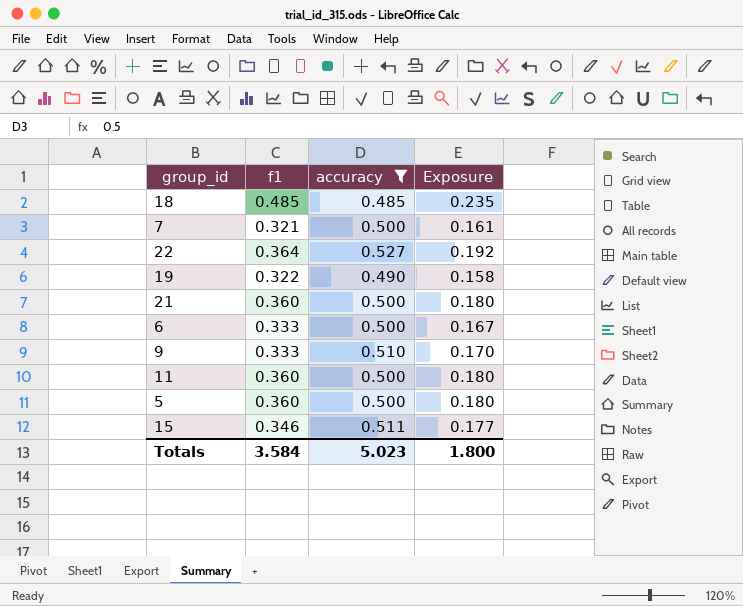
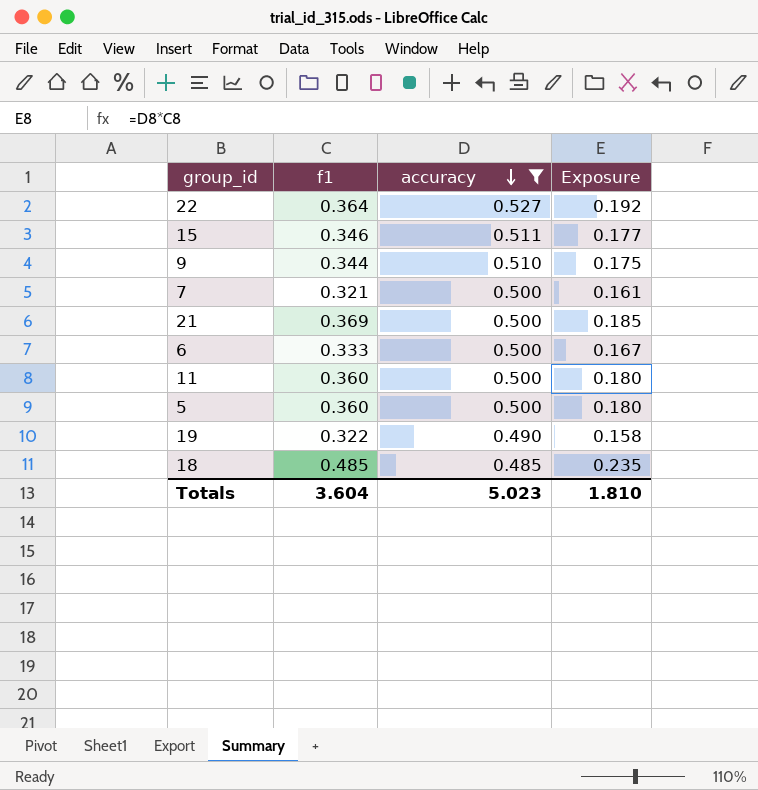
row order: none -> accuracy descending
9 | f1: 0.333 -> 0.344
9 | Exposure: 0.170 -> 0.175
21 | f1: 0.360 -> 0.369
21 | Exposure: 0.180 -> 0.185
Totals | f1: 3.584 -> 3.604
Totals | Exposure: 1.800 -> 1.810

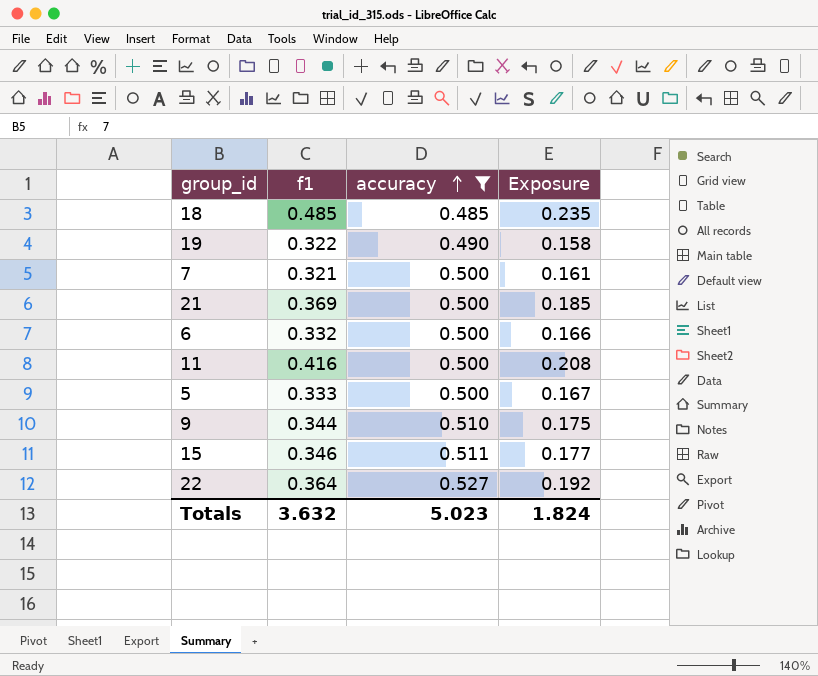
row order: accuracy descending -> accuracy ascending
6 | f1: 0.333 -> 0.332
6 | Exposure: 0.167 -> 0.166
11 | f1: 0.360 -> 0.416
11 | Exposure: 0.180 -> 0.208
5 | f1: 0.360 -> 0.333
5 | Exposure: 0.180 -> 0.167
Totals | f1: 3.604 -> 3.632
Totals | Exposure: 1.810 -> 1.824

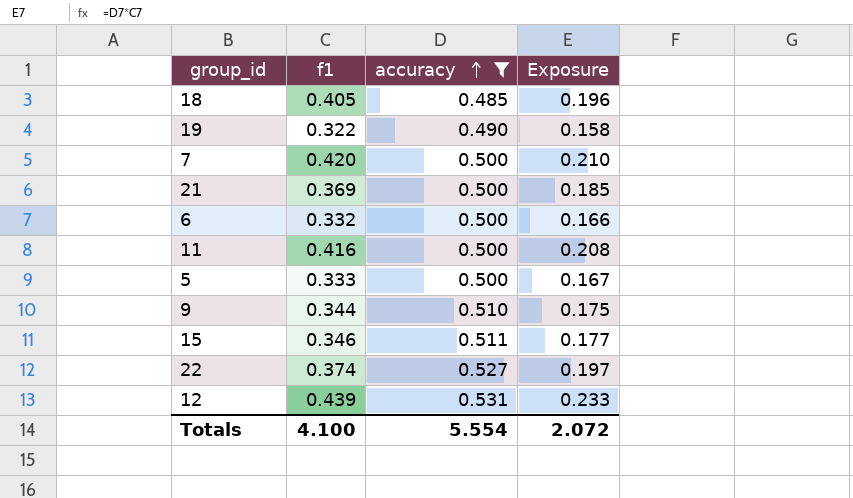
18 | f1: 0.485 -> 0.405
18 | Exposure: 0.235 -> 0.196
7 | f1: 0.321 -> 0.420
7 | Exposure: 0.161 -> 0.210
22 | f1: 0.364 -> 0.374
22 | Exposure: 0.192 -> 0.197
row 12: none -> 0.439 | 0.531 | 0.233
Totals | f1: 3.632 -> 4.100
Totals | accuracy: 5.023 -> 5.554
Totals | Exposure: 1.824 -> 2.072

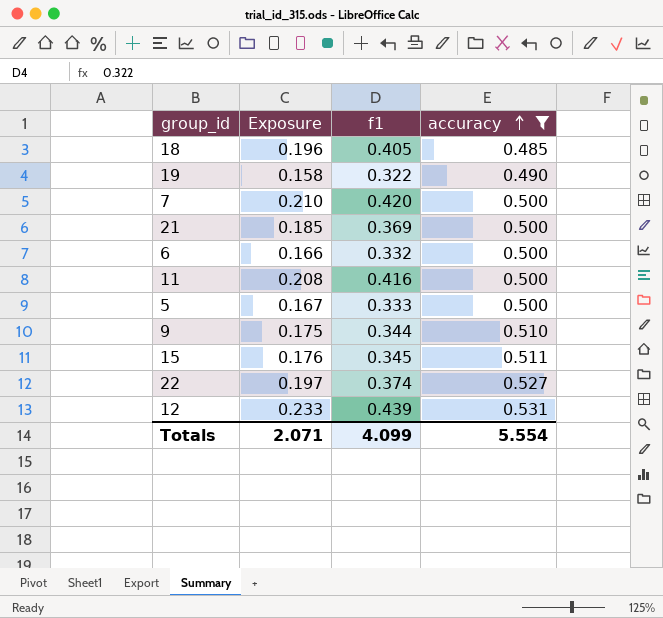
column Exposure | position: 4 -> 2
15 | Exposure: 0.177 -> 0.176
15 | f1: 0.346 -> 0.345
Totals | Exposure: 2.072 -> 2.071
Totals | f1: 4.100 -> 4.099

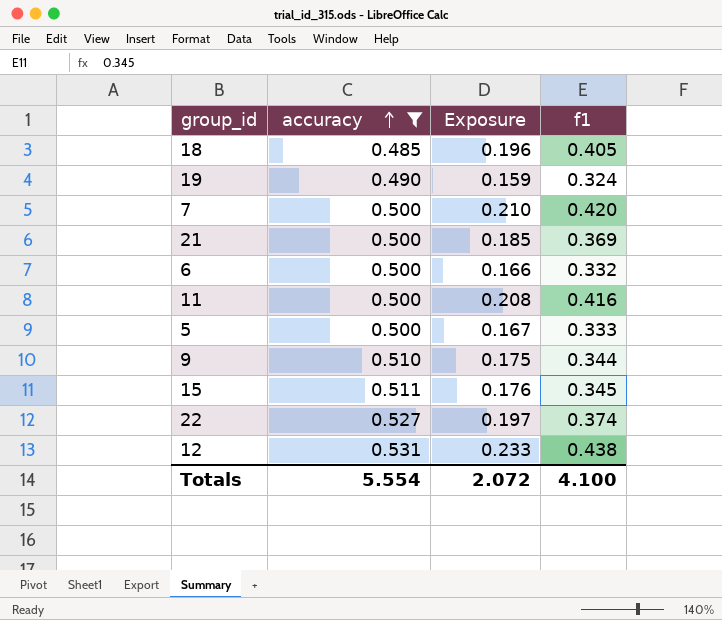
column accuracy | position: 4 -> 2
19 | Exposure: 0.158 -> 0.159
19 | f1: 0.322 -> 0.324
12 | f1: 0.439 -> 0.438
Totals | Exposure: 2.071 -> 2.072
Totals | f1: 4.099 -> 4.100

